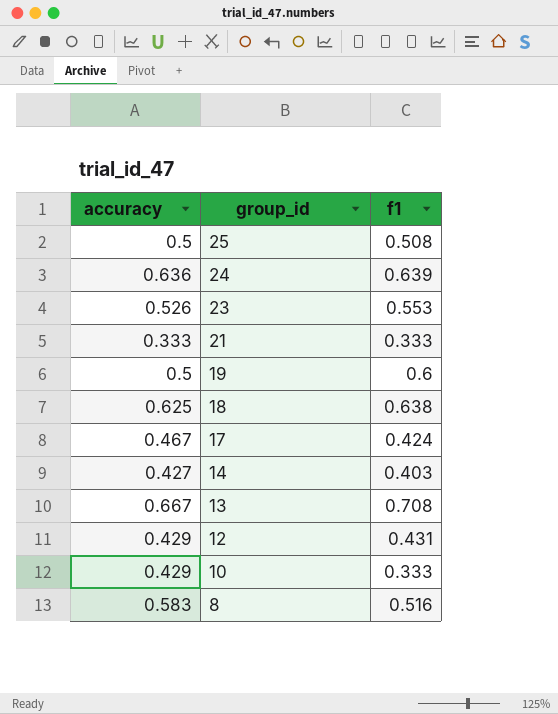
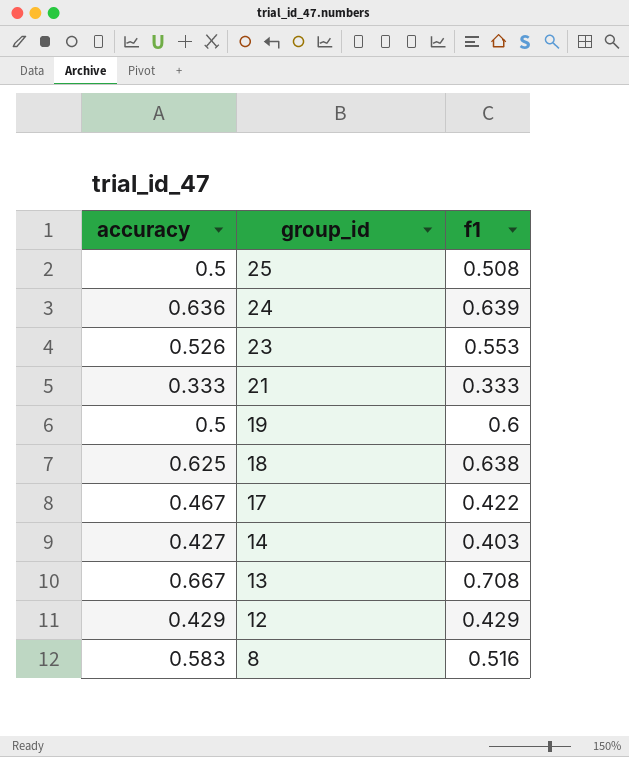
row 10: 0.429 | 0.333 -> none
17 | f1: 0.424 -> 0.422
12 | f1: 0.431 -> 0.429

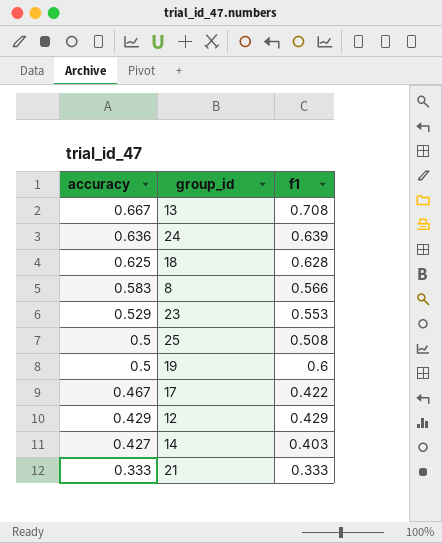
row order: group_id descending -> accuracy descending
18 | f1: 0.638 -> 0.628
8 | f1: 0.516 -> 0.566
23 | accuracy: 0.526 -> 0.529

